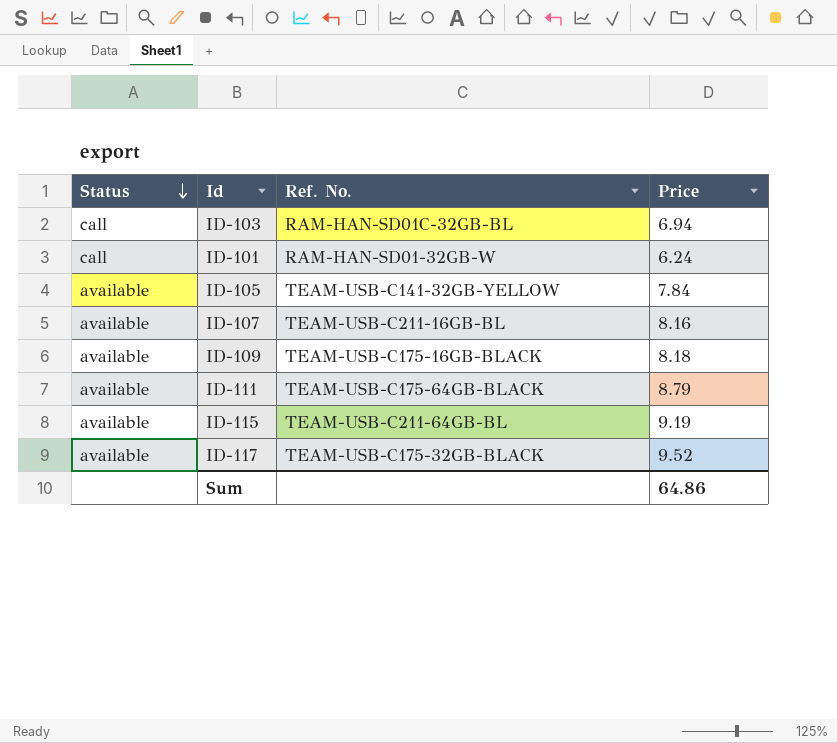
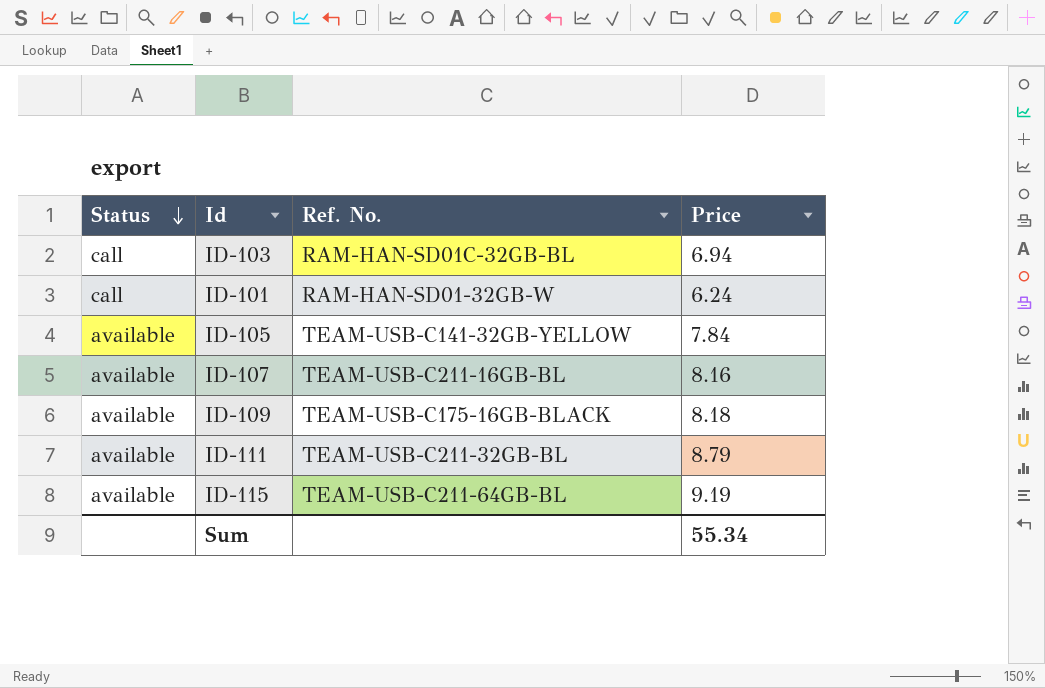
row ID-117: available | TEAM-USB-C175-32GB-BLACK | 9.52 -> none
ID-111 | Ref. No.: TEAM-USB-C175-64GB-BLACK -> TEAM-USB-C211-32GB-BL
Sum | Price: 64.86 -> 55.34

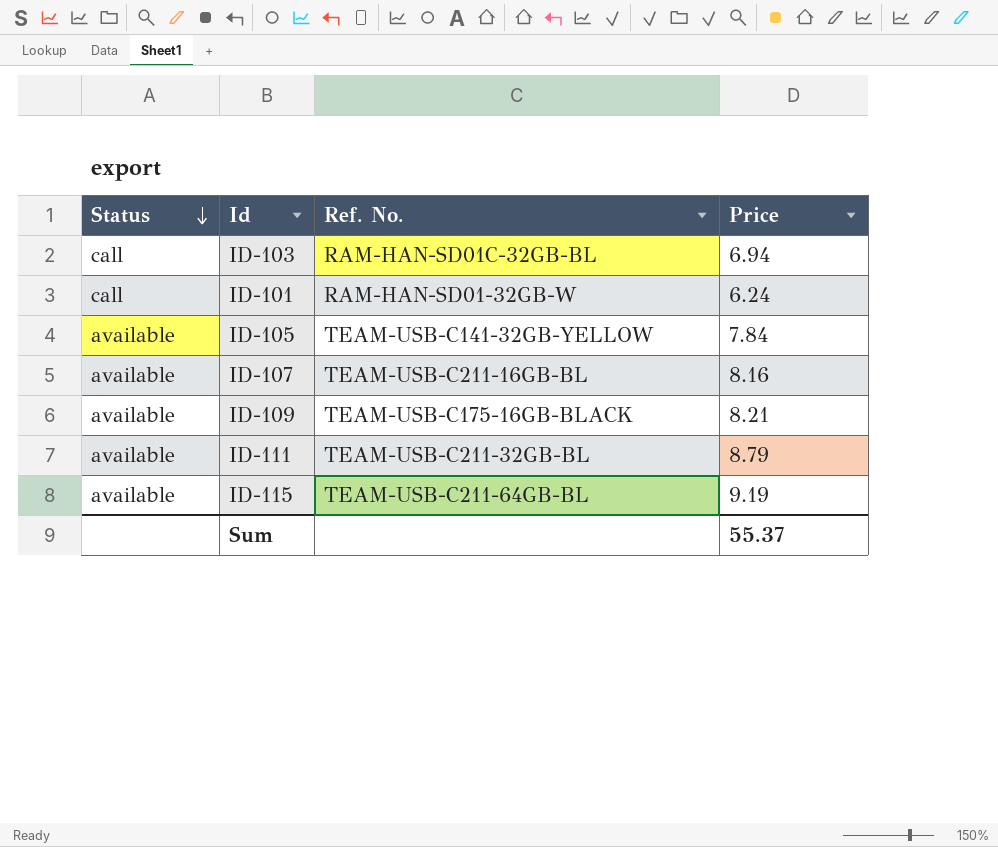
ID-109 | Price: 8.18 -> 8.21
Sum | Price: 55.34 -> 55.37

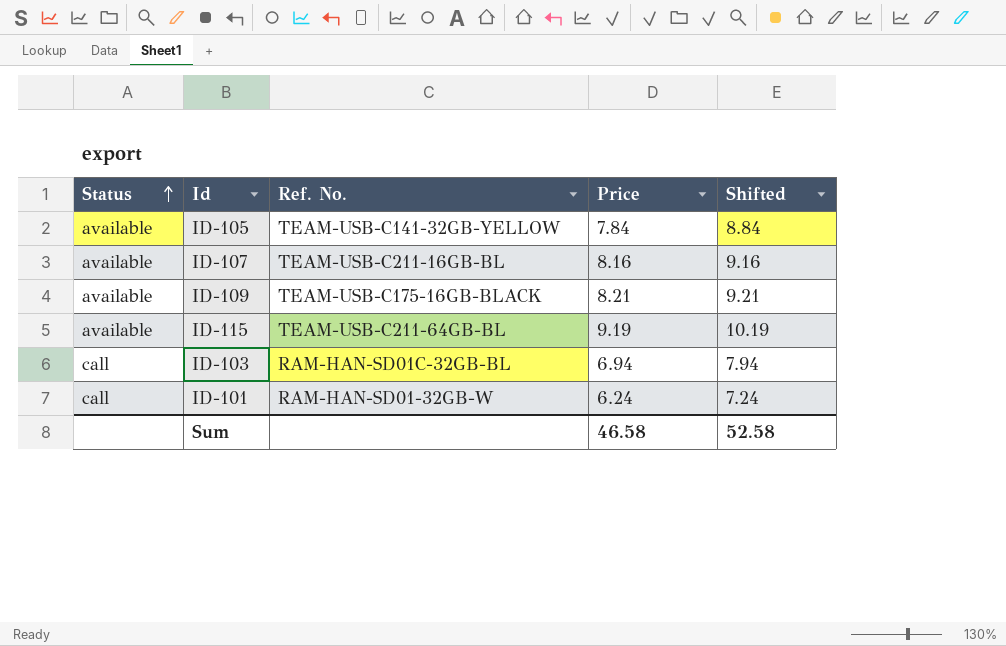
row order: Status descending -> Status ascending
column Shifted | formula: none -> [Price] + 1
row ID-111: available | TEAM-USB-C211-32GB-BL | 8.79 -> none
Sum | Price: 55.37 -> 46.58

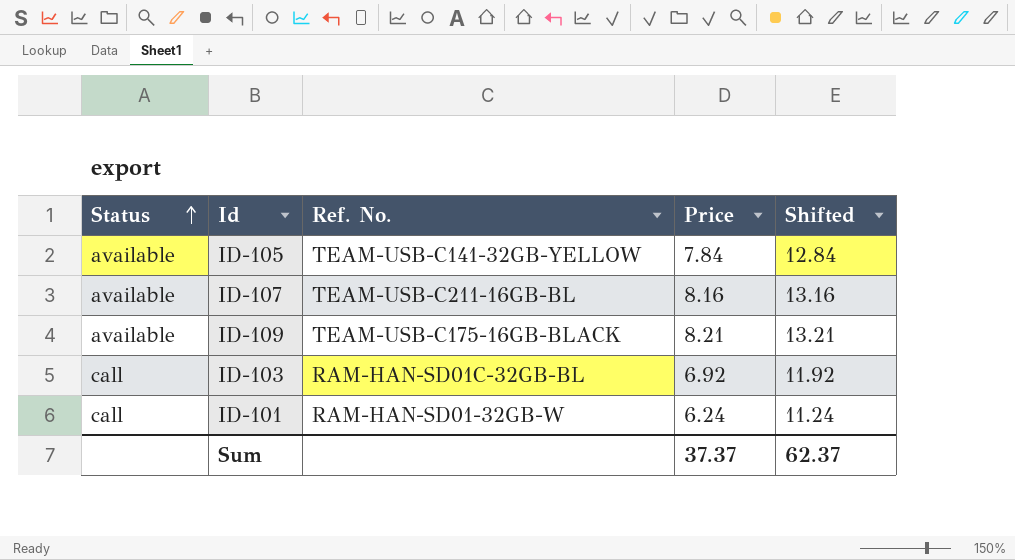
column Shifted | formula: [Price] + 1 -> [Price] + 5
row ID-115: available | TEAM-USB-C211-64GB-BL | 9.19 | 10.19 -> none
ID-103 | Price: 6.94 -> 6.92
Sum | Price: 46.58 -> 37.37
Sum | Shifted: 52.58 -> 62.37

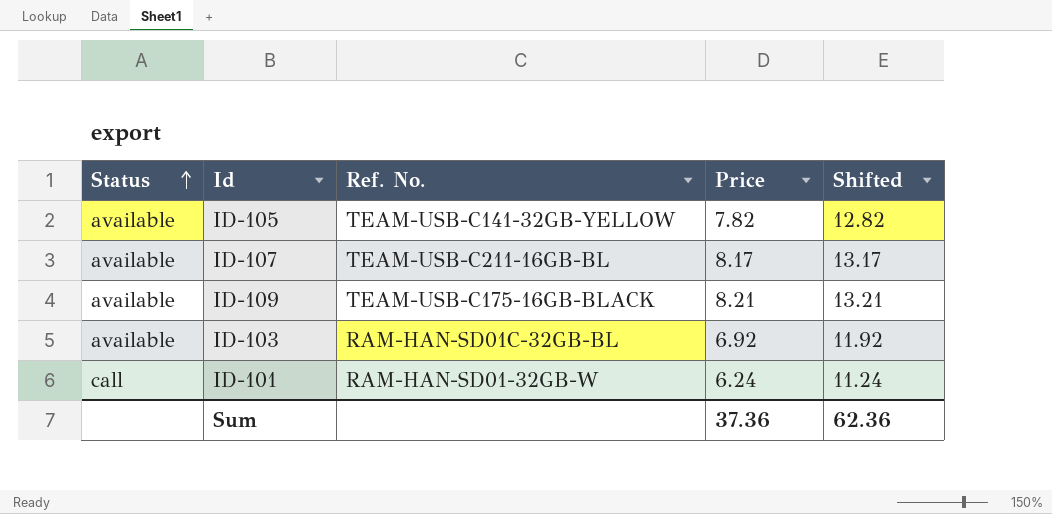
ID-105 | Price: 7.84 -> 7.82
ID-105 | Shifted: 12.84 -> 12.82
ID-107 | Price: 8.16 -> 8.17
ID-107 | Shifted: 13.16 -> 13.17
ID-103 | Status: call -> available
Sum | Price: 37.37 -> 37.36
Sum | Shifted: 62.37 -> 62.36

